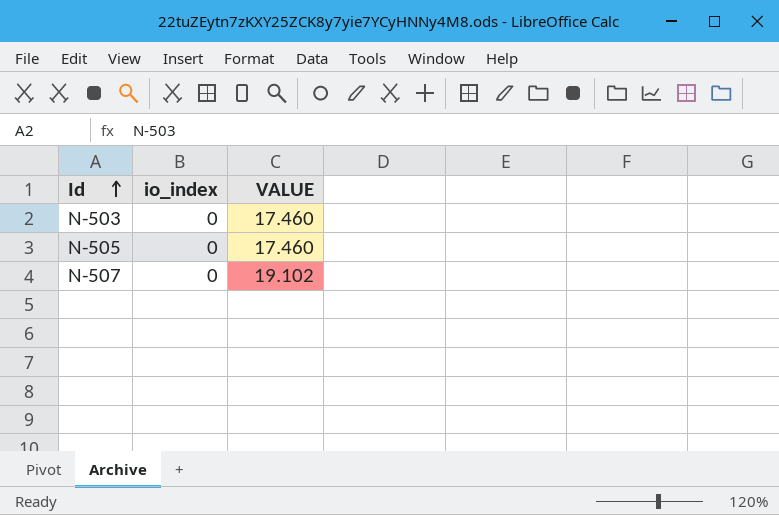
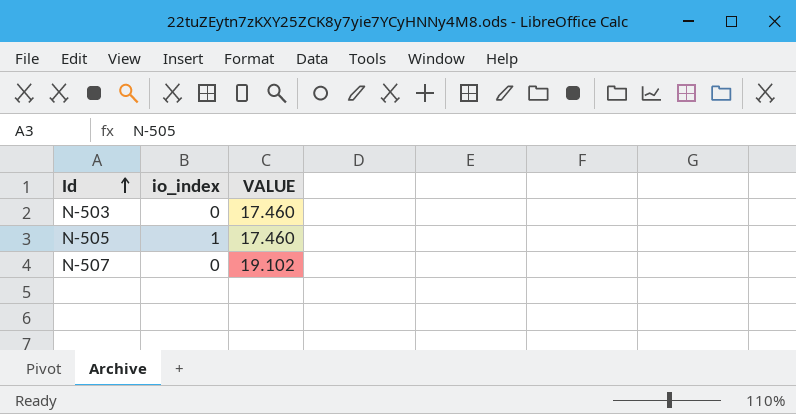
N-505 | io_index: 0 -> 1

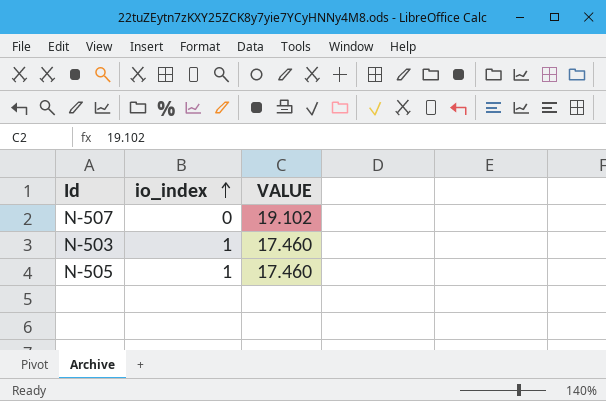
row order: Id ascending -> io_index ascending
N-503 | io_index: 0 -> 1

